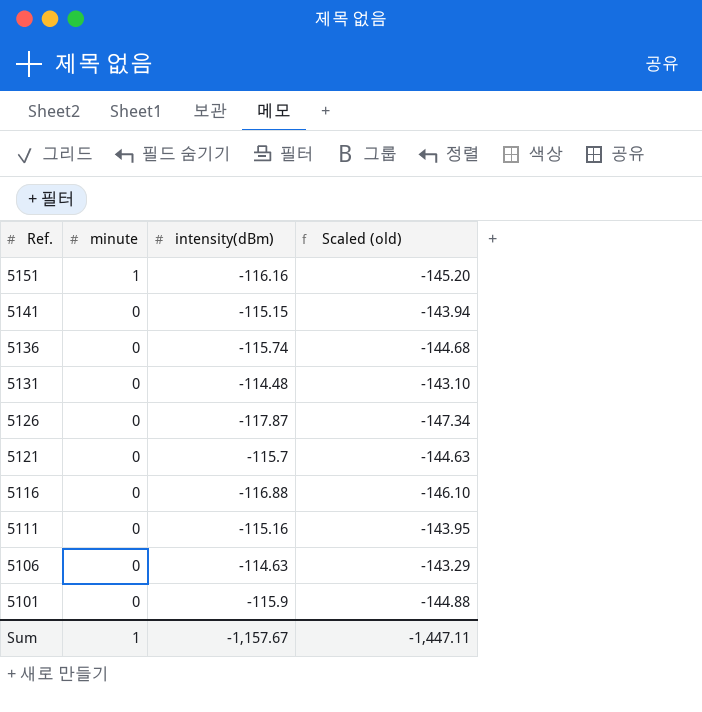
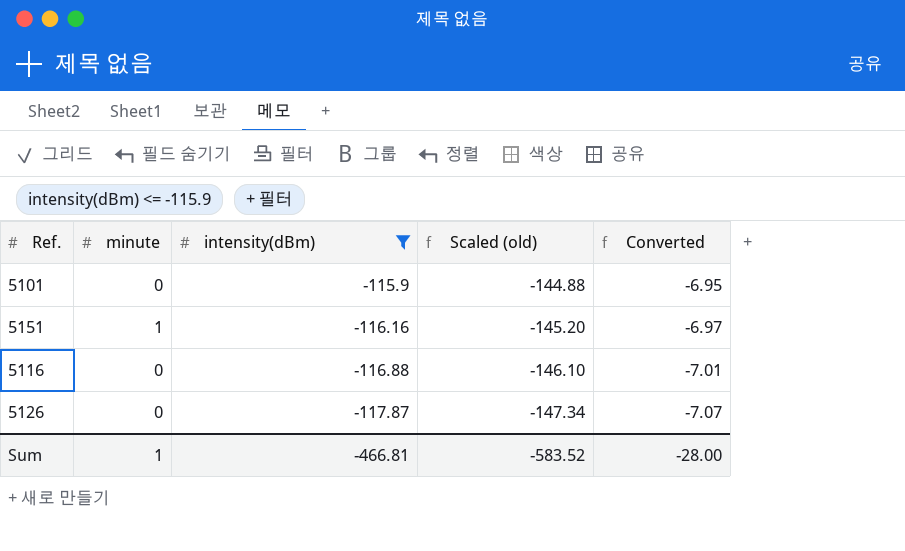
filter: none -> intensity(dBm) <= -115.9
row order: Ref. descending -> intensity(dBm) descending
column Converted | formula: none -> [intensity(dBm)] * 0.06
Sum | intensity(dBm): -1,157.67 -> -466.81
Sum | Scaled (old): -1,447.11 -> -583.52

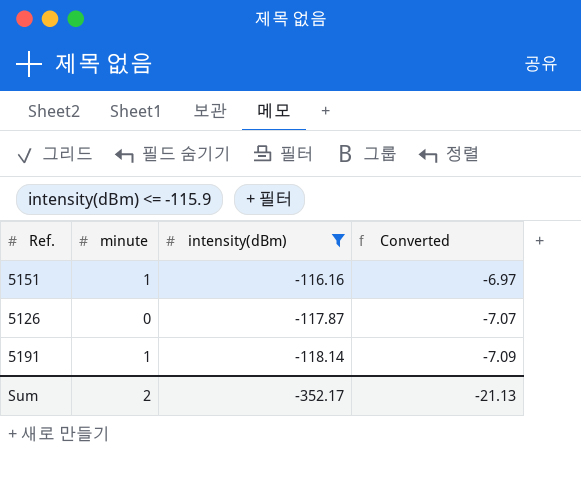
column Scaled (old) | formula: [intensity(dBm)] * 1.25 -> none
row 5101: 0 | -115.9 | -144.88 | -6.95 -> none
row 5116: 0 | -116.88 | -146.10 | -7.01 -> none
row 5191: none -> 1 | -118.14 | -7.09
Sum | minute: 1 -> 2
Sum | intensity(dBm): -466.81 -> -352.17
Sum | Converted: -28.00 -> -21.13

